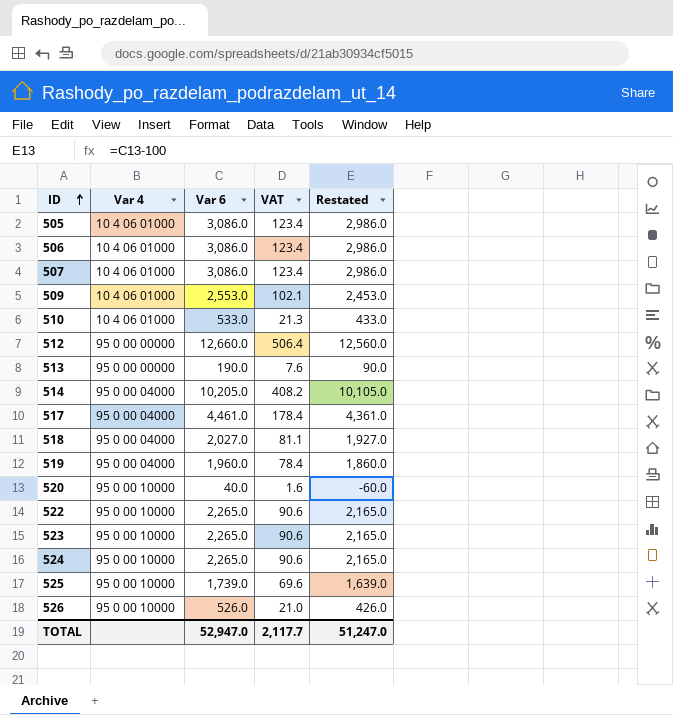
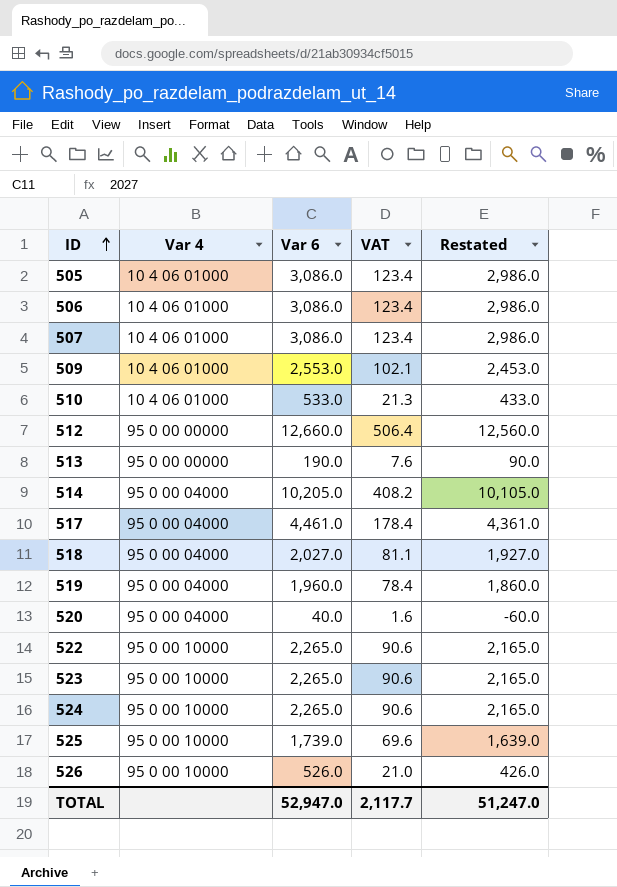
520 | Var 4: 95 0 00 10000 -> 95 0 00 04000

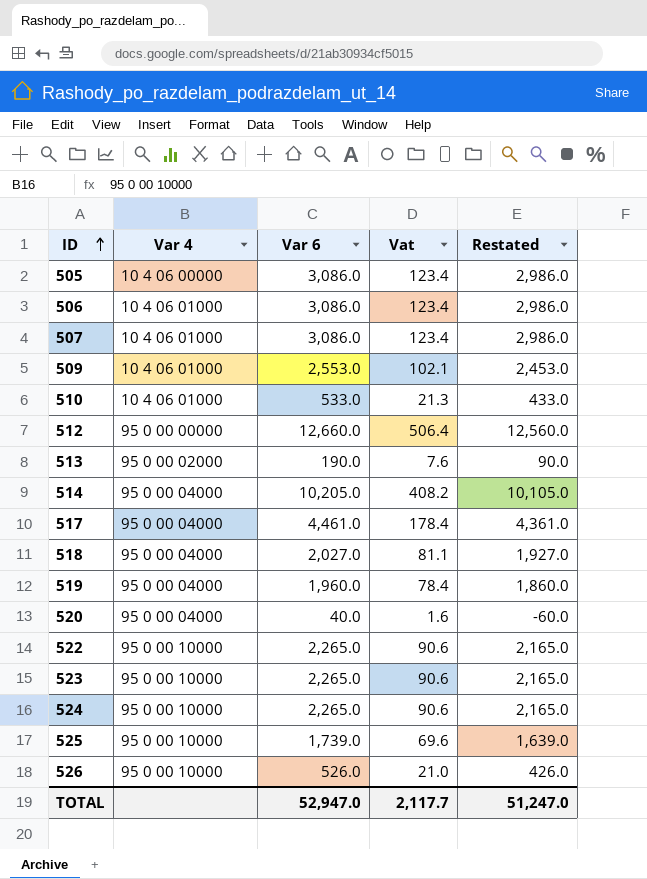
column name: VAT -> Vat
505 | Var 4: 10 4 06 01000 -> 10 4 06 00000
513 | Var 4: 95 0 00 00000 -> 95 0 00 02000

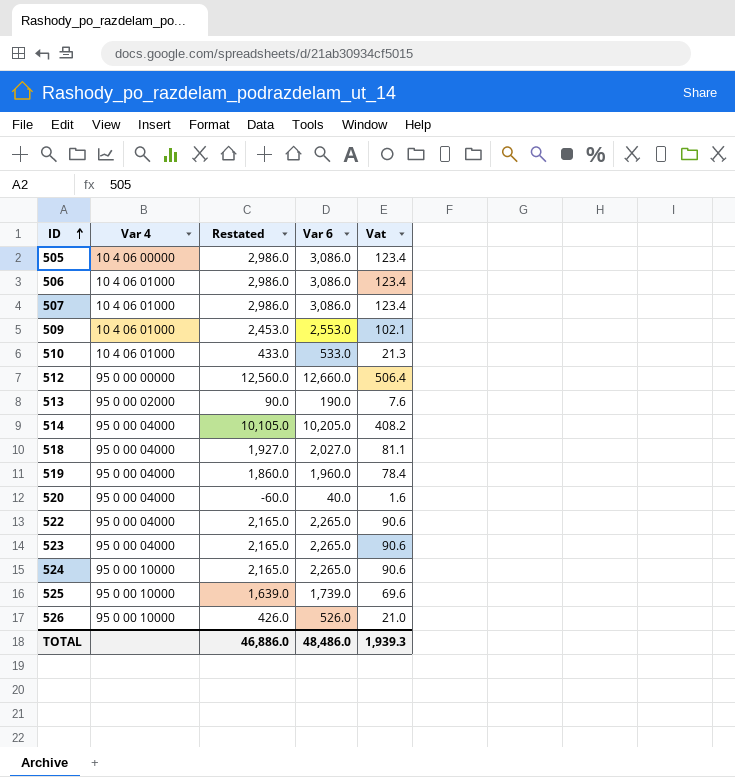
column Restated | position: 5 -> 3
row 517: 95 0 00 04000 | 4,461.0 | 178.4 | 4,361.0 -> none
522 | Var 4: 95 0 00 10000 -> 95 0 00 04000
523 | Var 4: 95 0 00 10000 -> 95 0 00 04000
TOTAL | Restated: 51,247.0 -> 46,886.0
TOTAL | Var 6: 52,947.0 -> 48,486.0
TOTAL | Vat: 2,117.7 -> 1,939.3

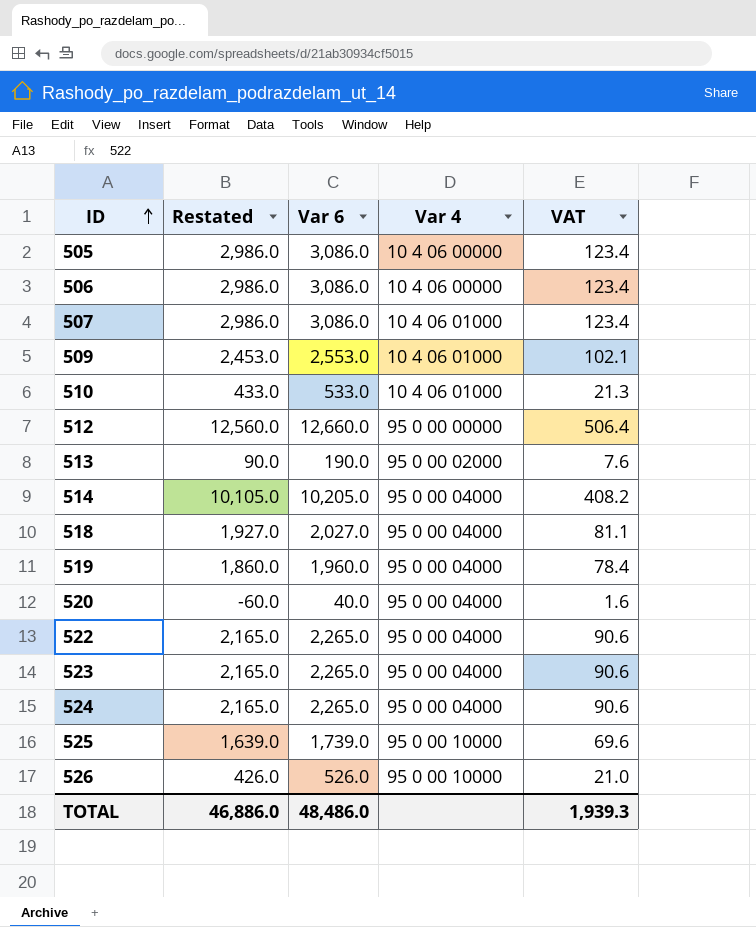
column Var 4 | position: 2 -> 4
column name: Vat -> VAT
506 | Var 4: 10 4 06 01000 -> 10 4 06 00000
524 | Var 4: 95 0 00 10000 -> 95 0 00 04000

